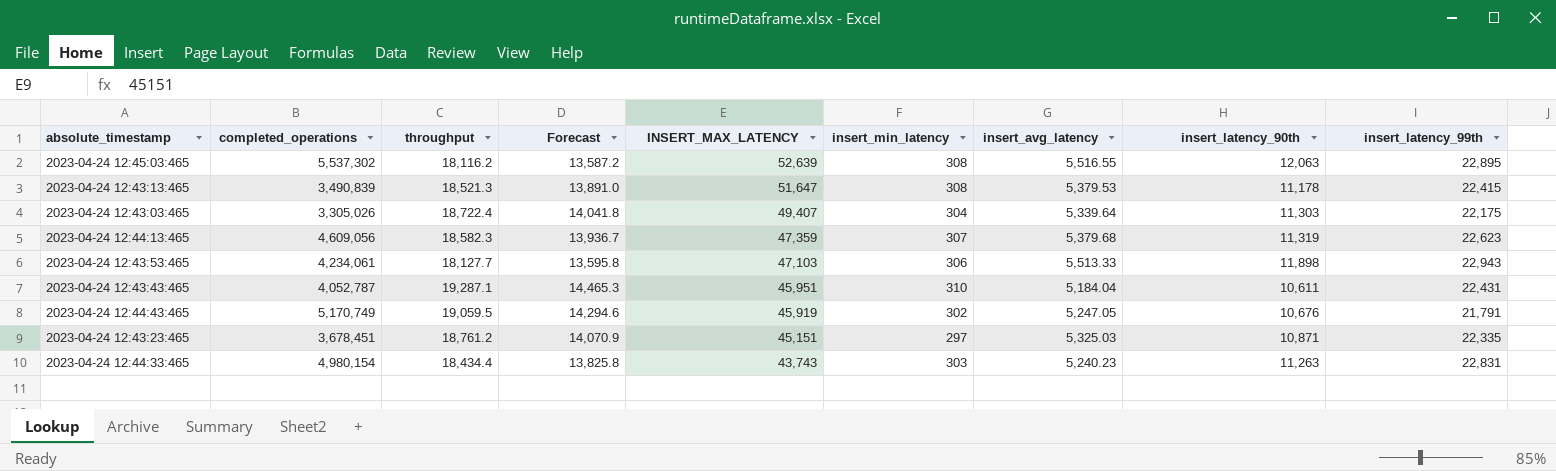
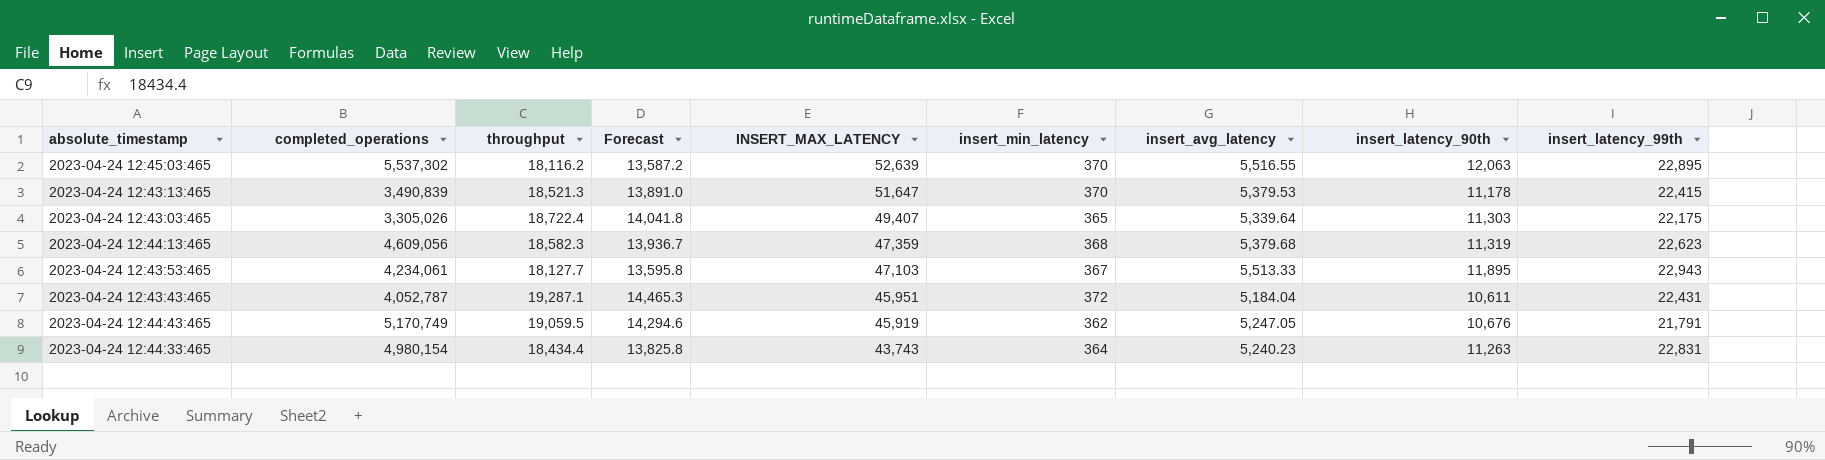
row 2023-04-24 12:43:23:465: 3,678,451 | 18,761.2 | 14,070.9 | 45,151 | 297 | 5,325.03 | 10,871 | 22,335 -> none
2023-04-24 12:45:03:465 | insert_min_latency: 308 -> 370
2023-04-24 12:43:13:465 | insert_min_latency: 308 -> 370
2023-04-24 12:43:03:465 | insert_min_latency: 304 -> 365
2023-04-24 12:44:13:465 | insert_min_latency: 307 -> 368
2023-04-24 12:43:53:465 | insert_min_latency: 306 -> 367
2023-04-24 12:43:53:465 | insert_latency_90th: 11,898 -> 11,895
2023-04-24 12:43:43:465 | insert_min_latency: 310 -> 372
2023-04-24 12:44:43:465 | insert_min_latency: 302 -> 362
2023-04-24 12:44:33:465 | insert_min_latency: 303 -> 364

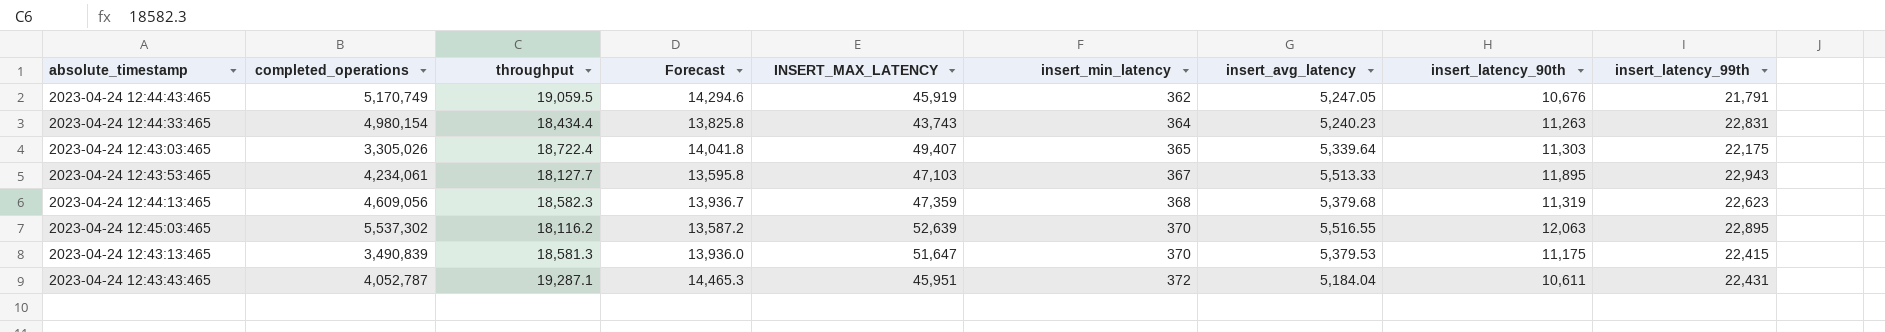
row order: INSERT_MAX_LATENCY descending -> insert_min_latency ascending
2023-04-24 12:43:13:465 | throughput: 18,521.3 -> 18,581.3
2023-04-24 12:43:13:465 | Forecast: 13,891.0 -> 13,936.0
2023-04-24 12:43:13:465 | insert_latency_90th: 11,178 -> 11,175

